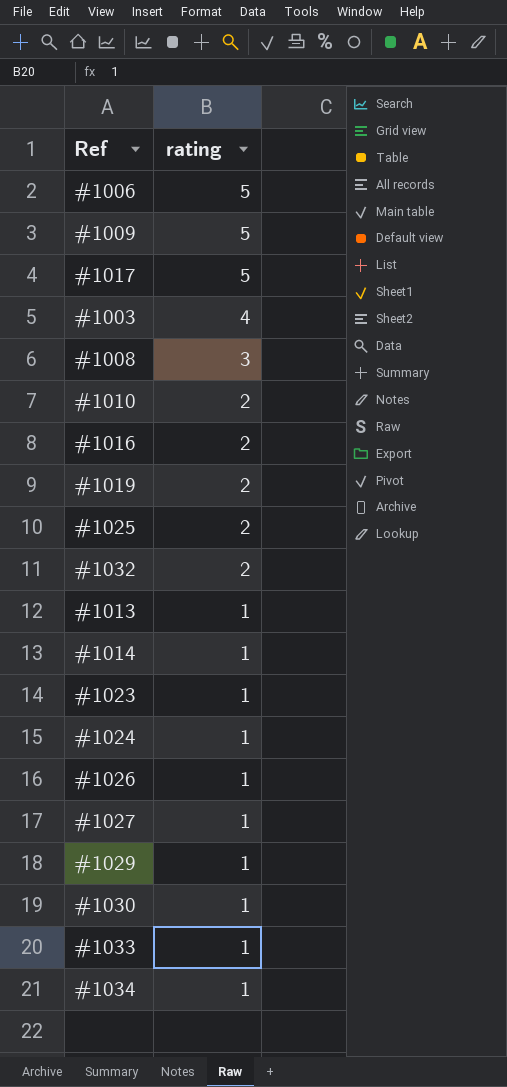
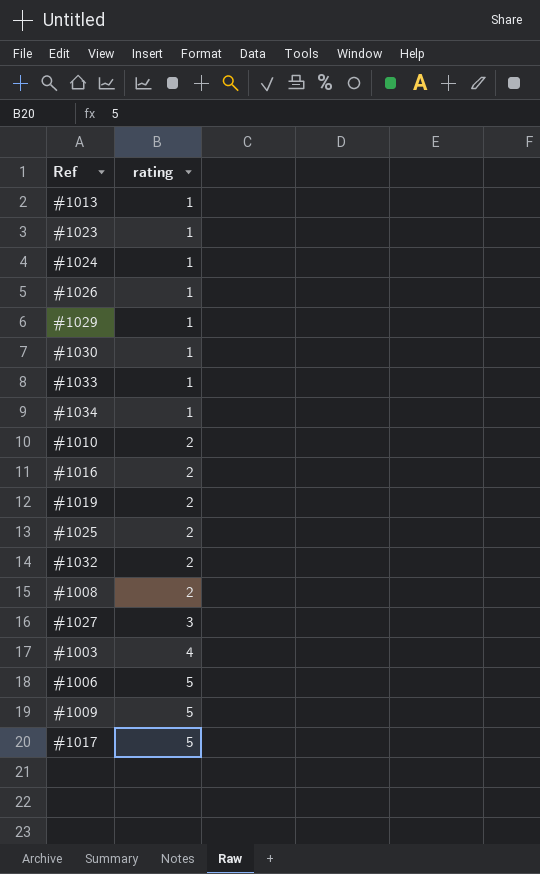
row order: rating descending -> rating ascending
row #1014: 1 -> none
#1008 | rating: 3 -> 2
#1027 | rating: 1 -> 3

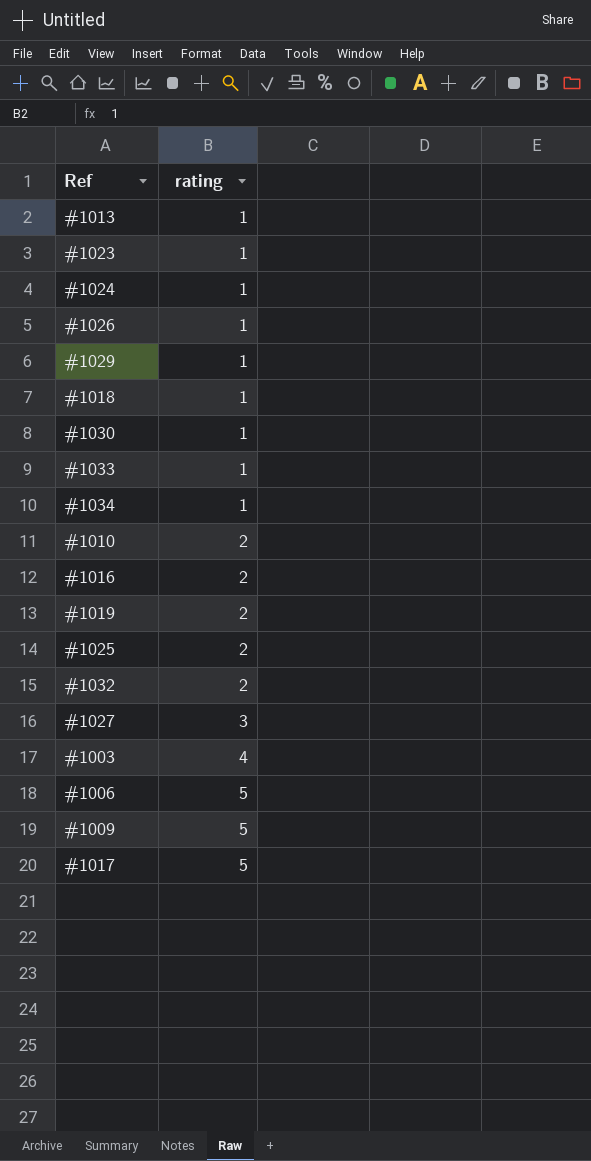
row #1008: 2 -> none
row #1018: none -> 1

